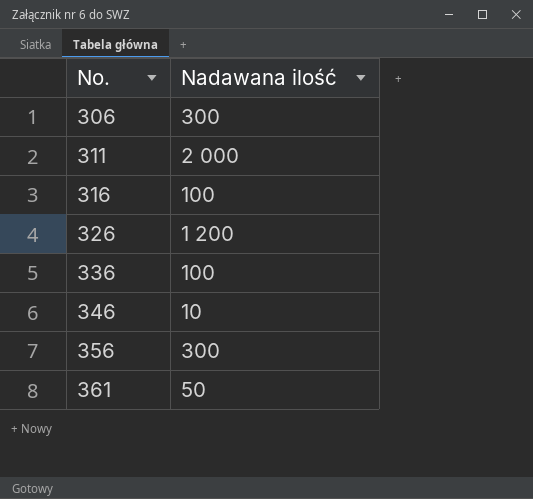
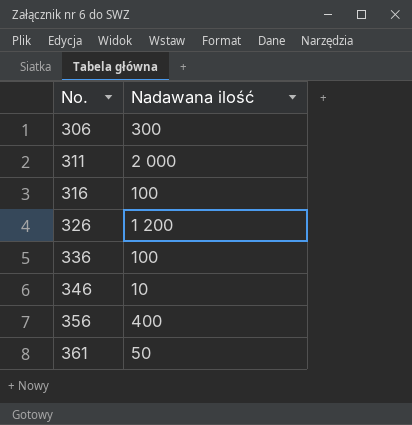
356 | Nadawana ilość: 300 -> 400

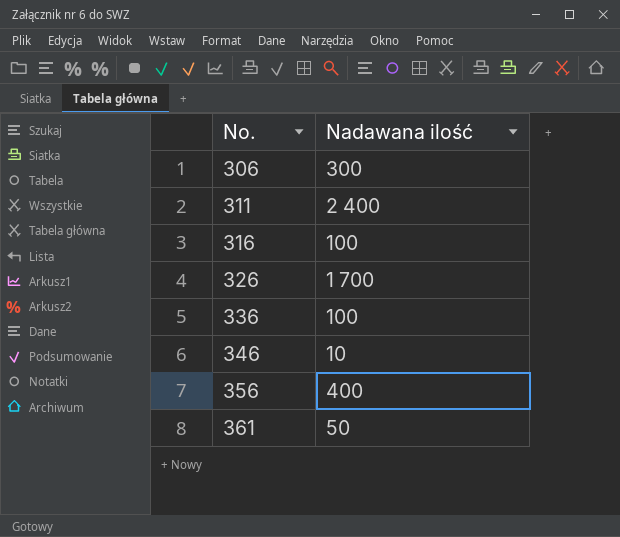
311 | Nadawana ilość: 2 000 -> 2 400
326 | Nadawana ilość: 1 200 -> 1 700

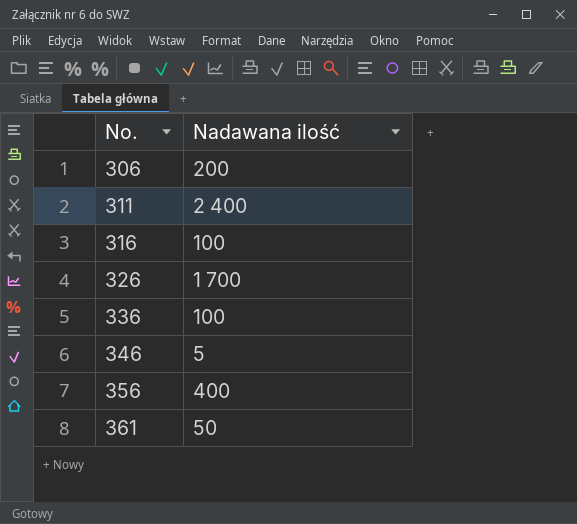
306 | Nadawana ilość: 300 -> 200
346 | Nadawana ilość: 10 -> 5

